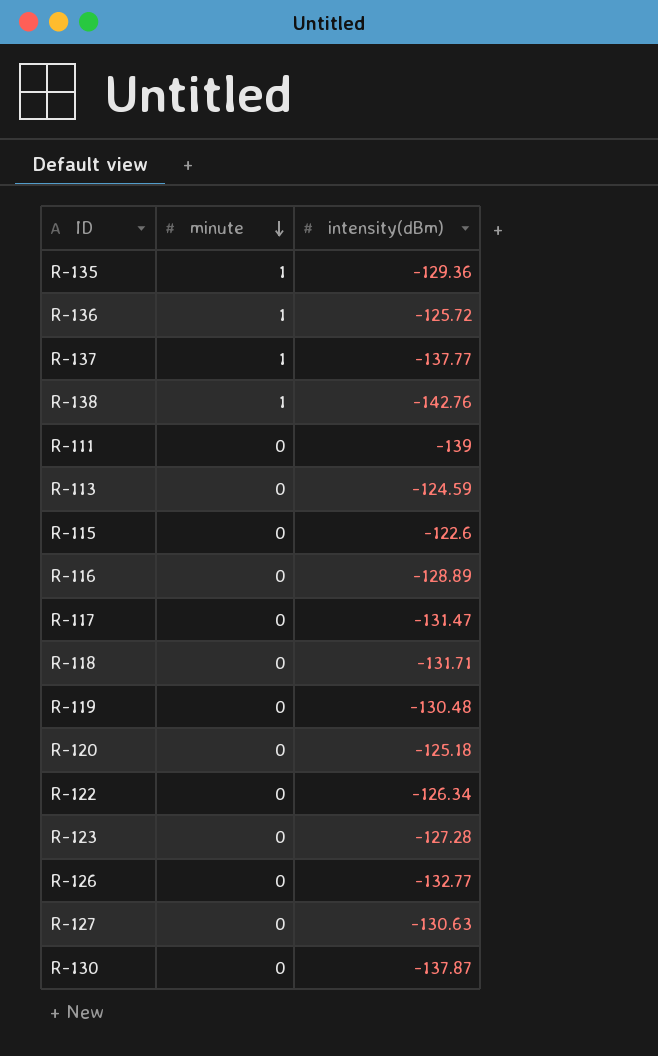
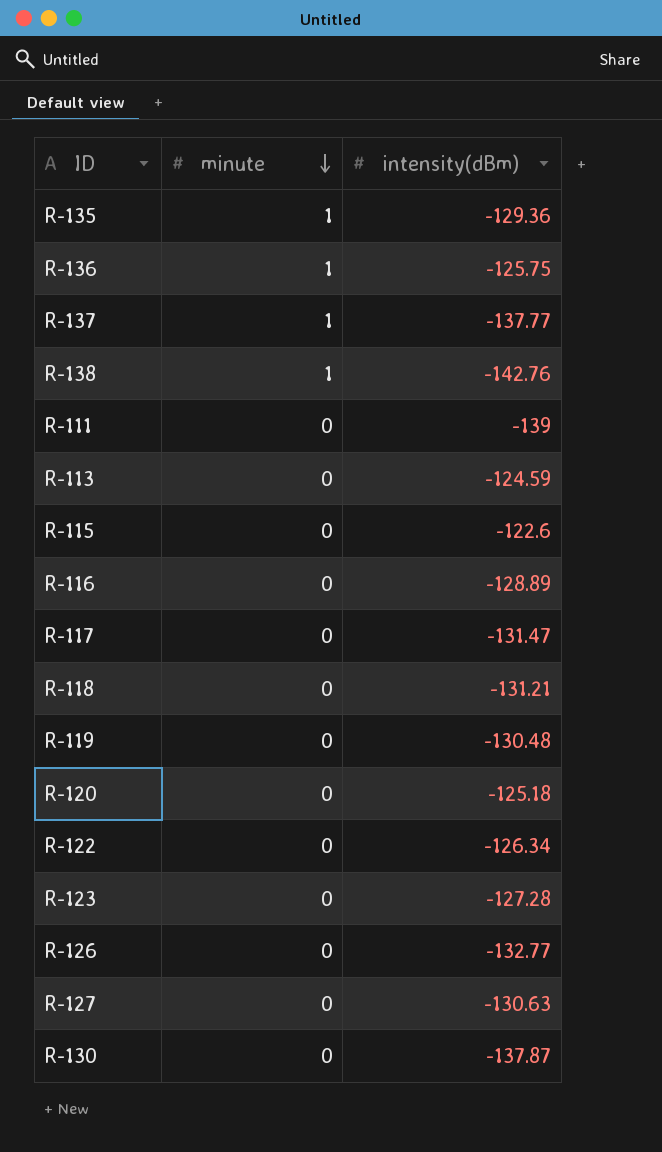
R-136 | intensity(dBm): -125.72 -> -125.75
R-118 | intensity(dBm): -131.71 -> -131.21

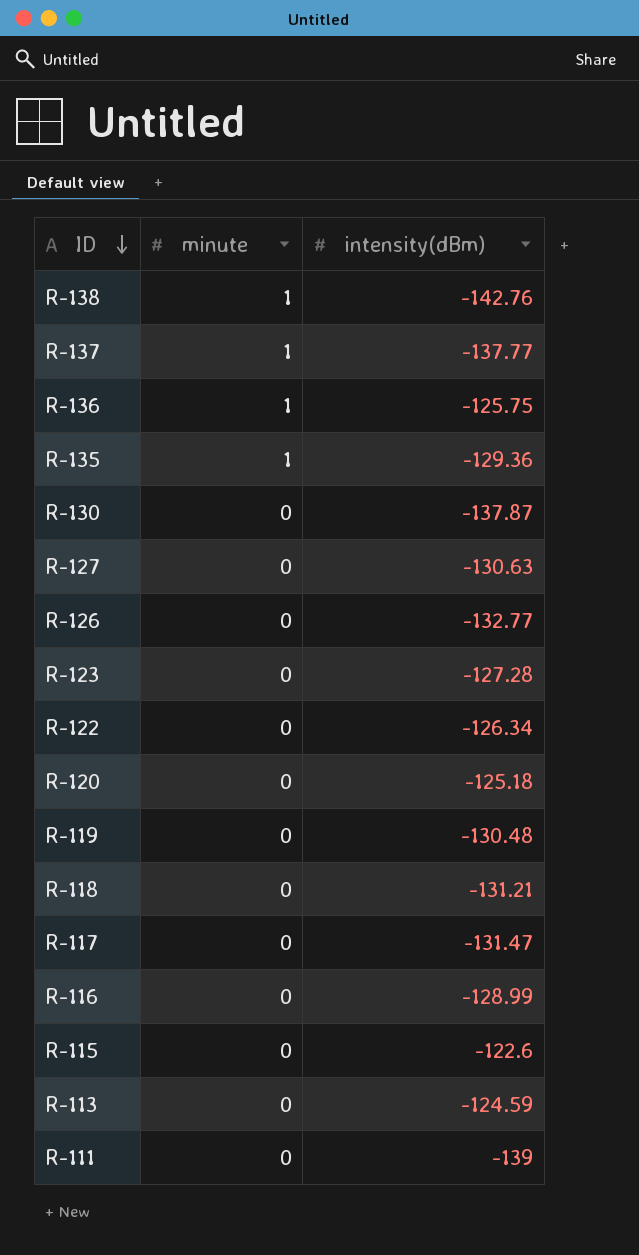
row order: minute descending -> ID descending
R-116 | intensity(dBm): -128.89 -> -128.99

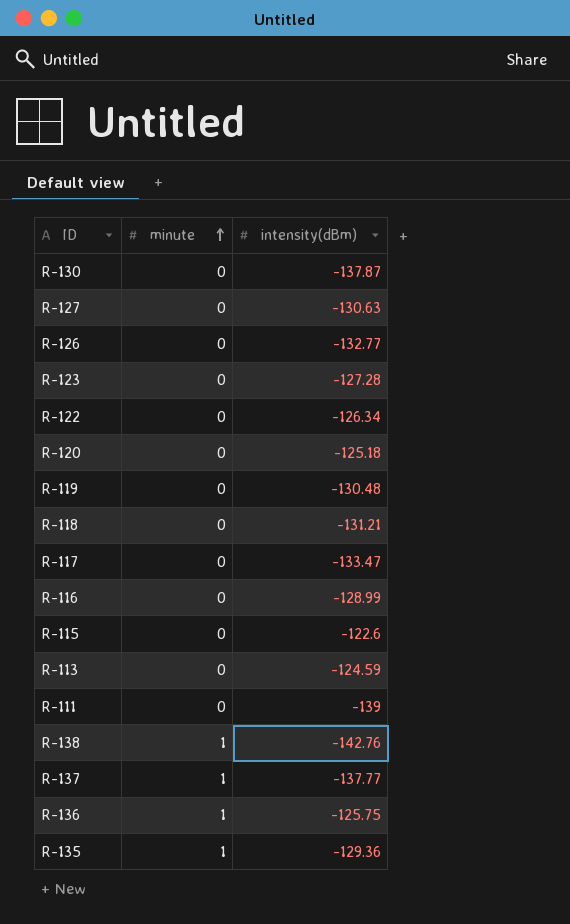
row order: ID descending -> minute ascending
R-117 | intensity(dBm): -131.47 -> -133.47

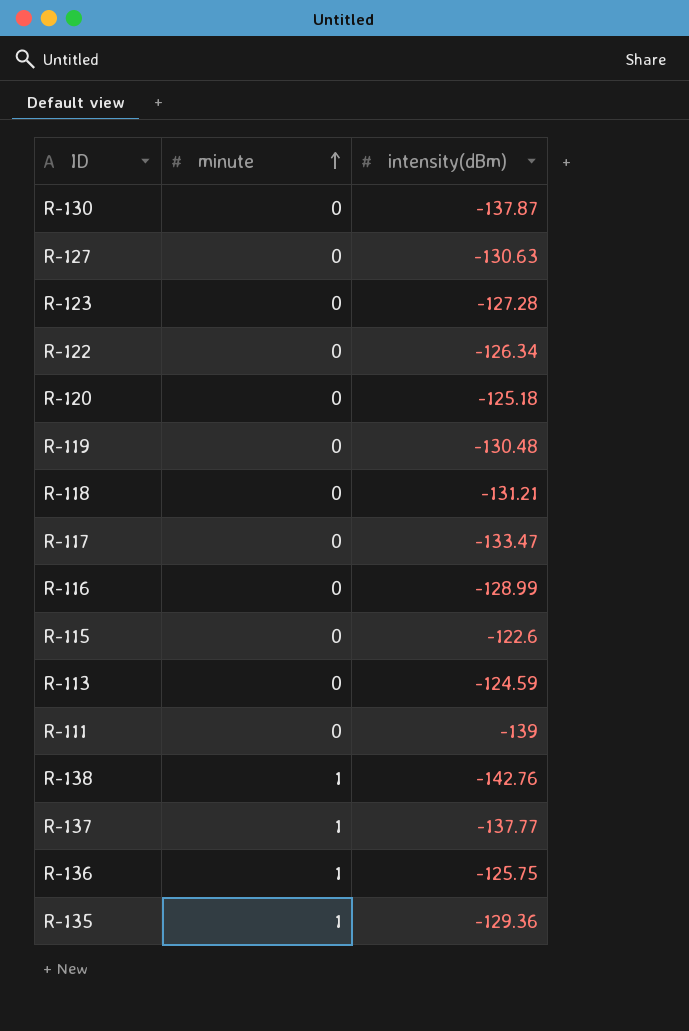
row R-126: 0 | -132.77 -> none

